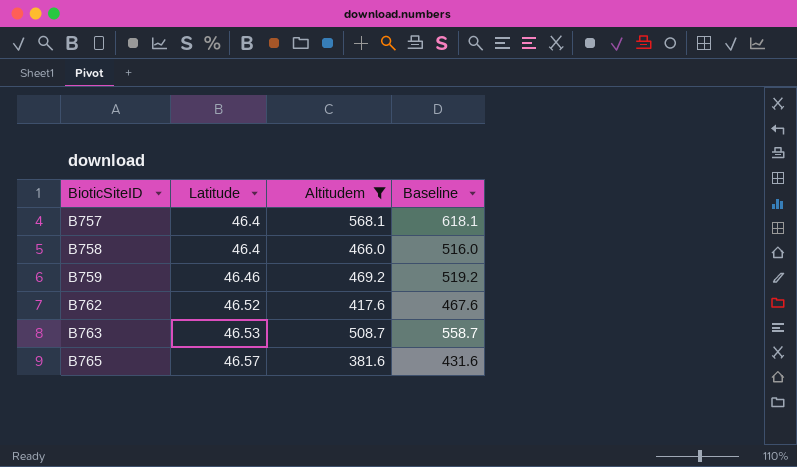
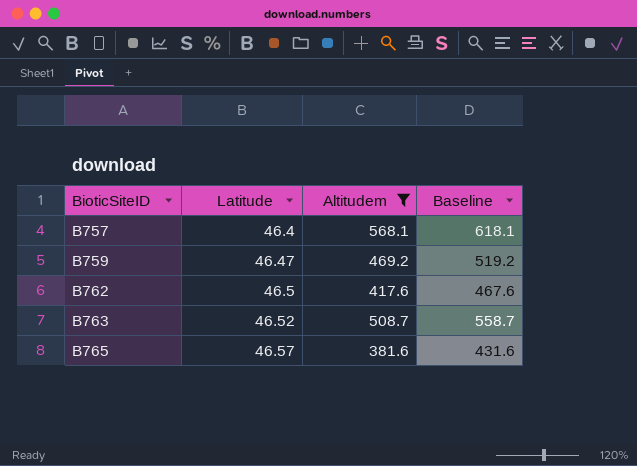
row B758: 46.4 | 466.0 | 516.0 -> none
B759 | Latitude: 46.46 -> 46.47
B762 | Latitude: 46.52 -> 46.5
B763 | Latitude: 46.53 -> 46.52

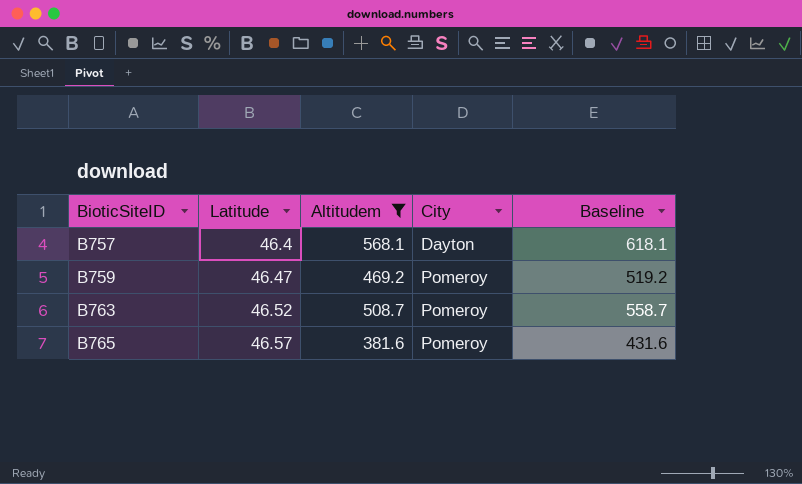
column City | position: none -> 4
row B762: 46.5 | 417.6 | 467.6 -> none

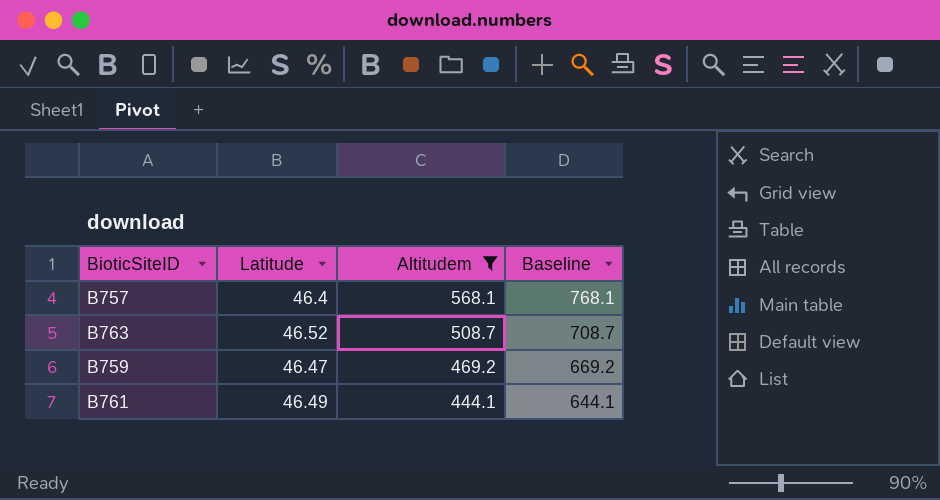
row order: BioticSiteID ascending -> Altitudem descending
column City | position: 4 -> none
column Baseline | formula: [Altitudem] + 50 -> [Altitudem] + 200
row B765: 46.57 | 381.6 | Pomeroy | 431.6 -> none
row B761: none -> 46.49 | 444.1 | 644.1

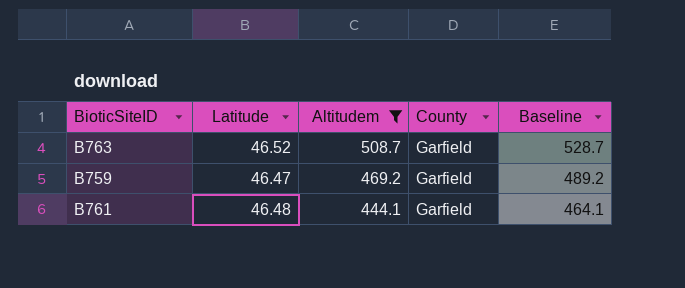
column County | position: none -> 4
column Baseline | formula: [Altitudem] + 200 -> [Altitudem] + 20
row B757: 46.4 | 568.1 | 768.1 -> none
B761 | Latitude: 46.49 -> 46.48

